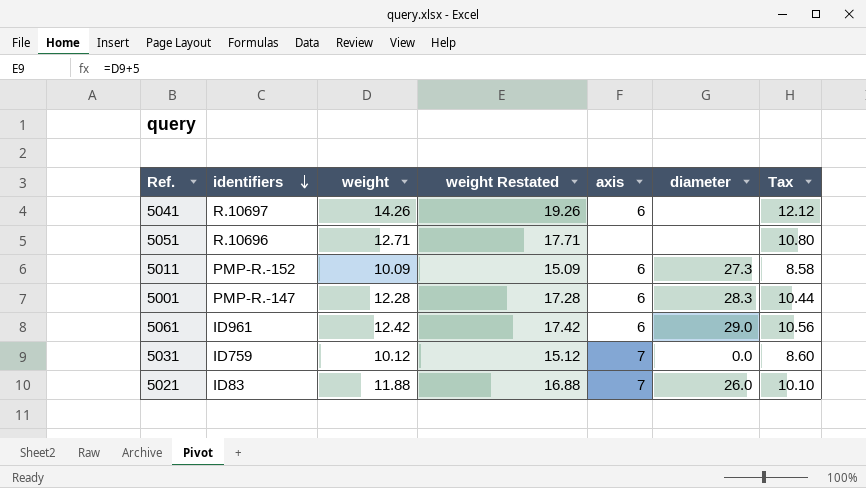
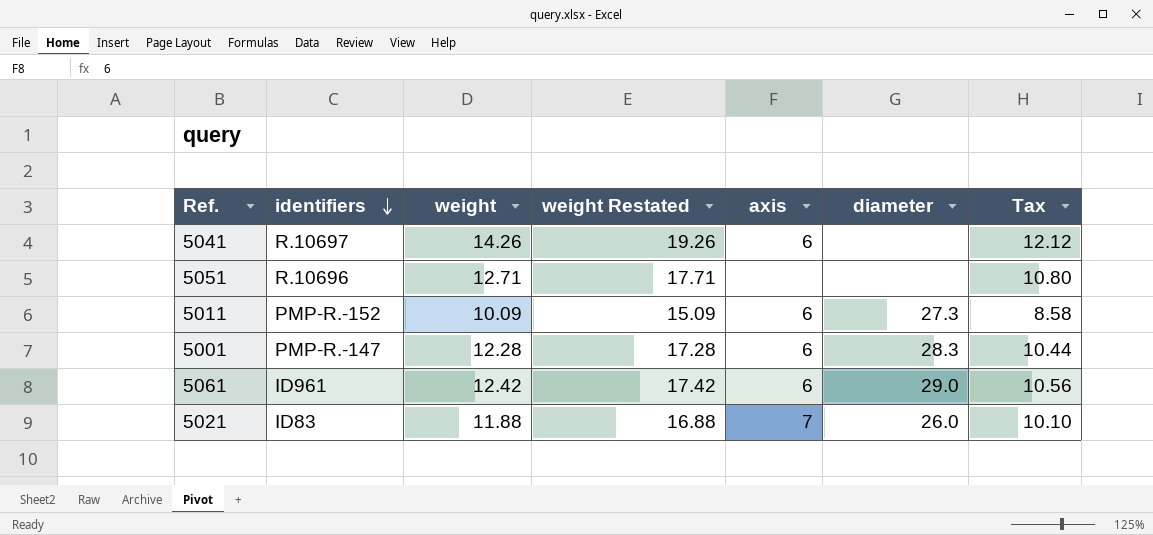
row 5031: ID759 | 10.12 | 15.12 | 7 | 0.0 | 8.60 -> none

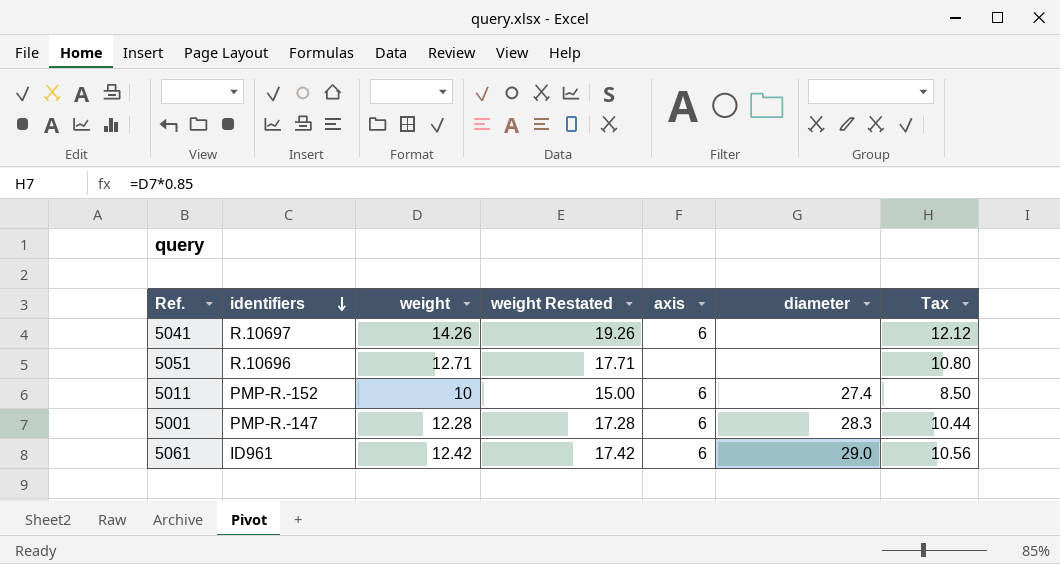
row 5021: ID83 | 11.88 | 16.88 | 7 | 26.0 | 10.10 -> none
5011 | weight: 10.09 -> 10
5011 | weight Restated: 15.09 -> 15.00
5011 | diameter: 27.3 -> 27.4
5011 | Tax: 8.58 -> 8.50

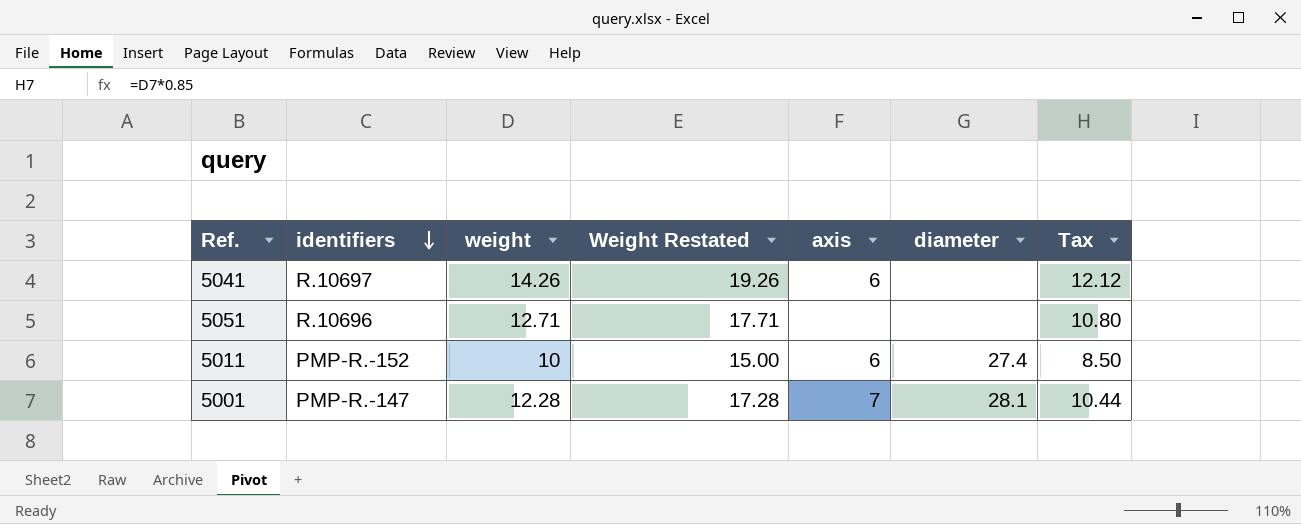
column name: weight Restated -> Weight Restated
row 5061: ID961 | 12.42 | 17.42 | 6 | 29.0 | 10.56 -> none
5001 | axis: 6 -> 7
5001 | diameter: 28.3 -> 28.1

